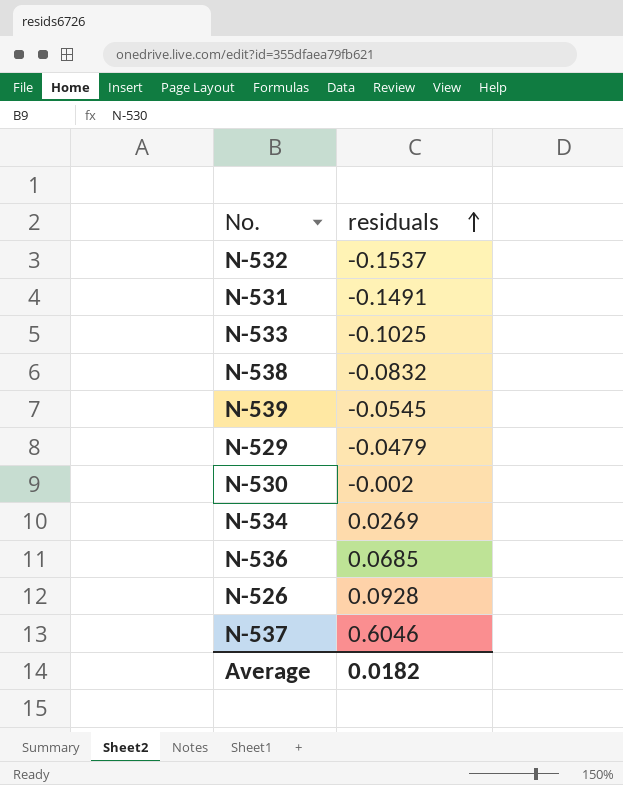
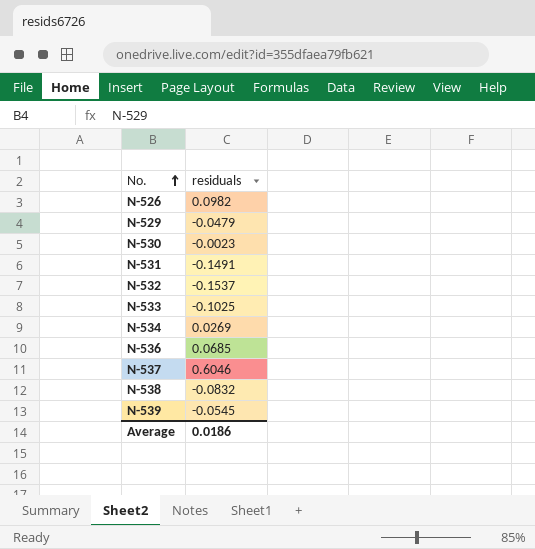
row order: residuals ascending -> No. ascending
N-526 | residuals: 0.0928 -> 0.0982
N-530 | residuals: -0.002 -> -0.0023
Average | residuals: 0.0182 -> 0.0186

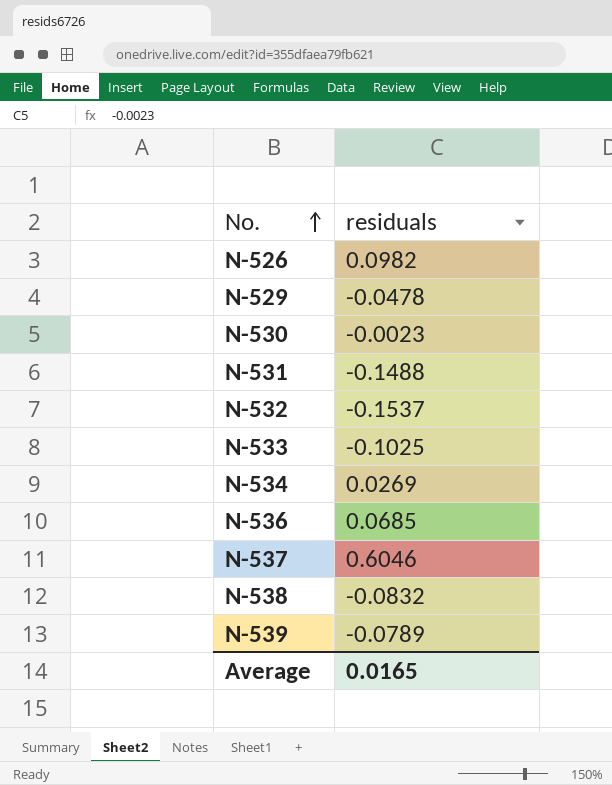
N-529 | residuals: -0.0479 -> -0.0478
N-531 | residuals: -0.1491 -> -0.1488
N-539 | residuals: -0.0545 -> -0.0789
Average | residuals: 0.0186 -> 0.0165

